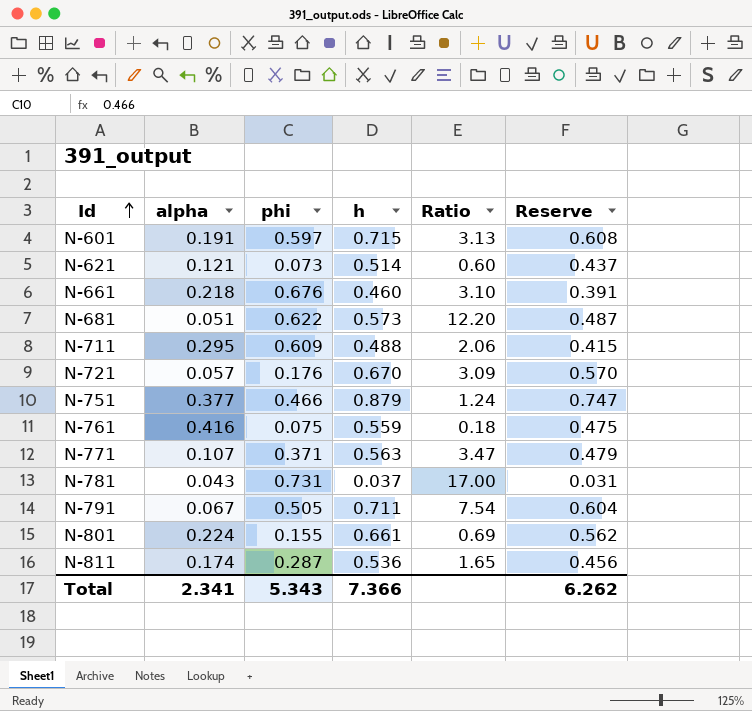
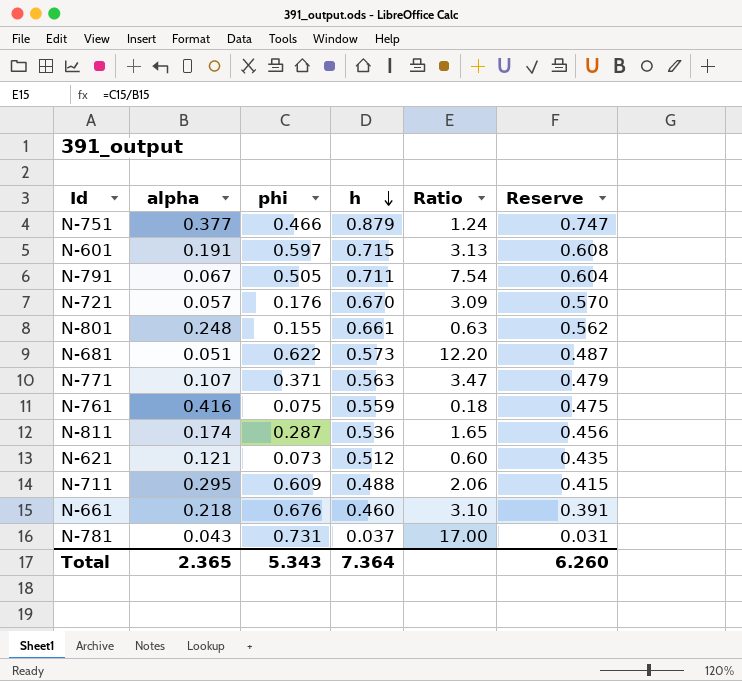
row order: Id ascending -> h descending
N-801 | alpha: 0.224 -> 0.248
N-801 | Ratio: 0.69 -> 0.63
N-621 | h: 0.514 -> 0.512
N-621 | Reserve: 0.437 -> 0.435
Total | alpha: 2.341 -> 2.365
Total | h: 7.366 -> 7.364
Total | Reserve: 6.262 -> 6.260

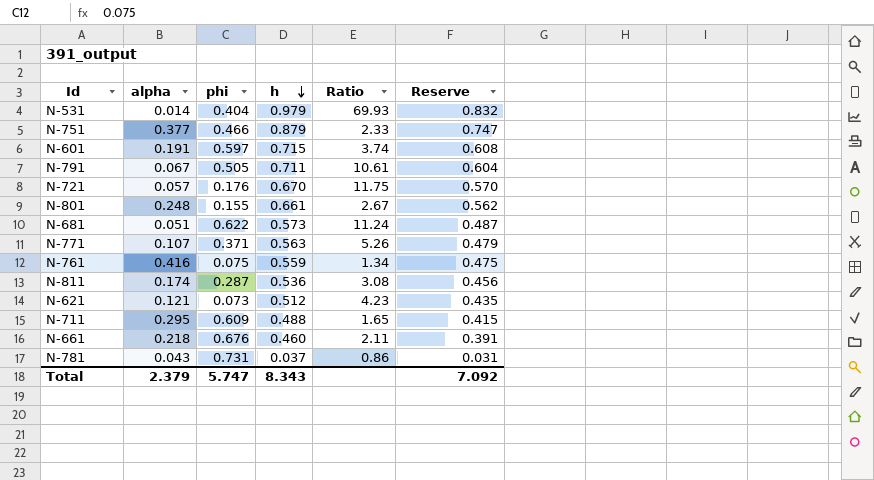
column Ratio | formula: [phi] / [alpha] -> [h] / [alpha]
row N-531: none -> 0.014 | 0.404 | 0.979 | 69.93 | 0.832
Total | alpha: 2.365 -> 2.379
Total | phi: 5.343 -> 5.747
Total | h: 7.364 -> 8.343
Total | Reserve: 6.260 -> 7.092

